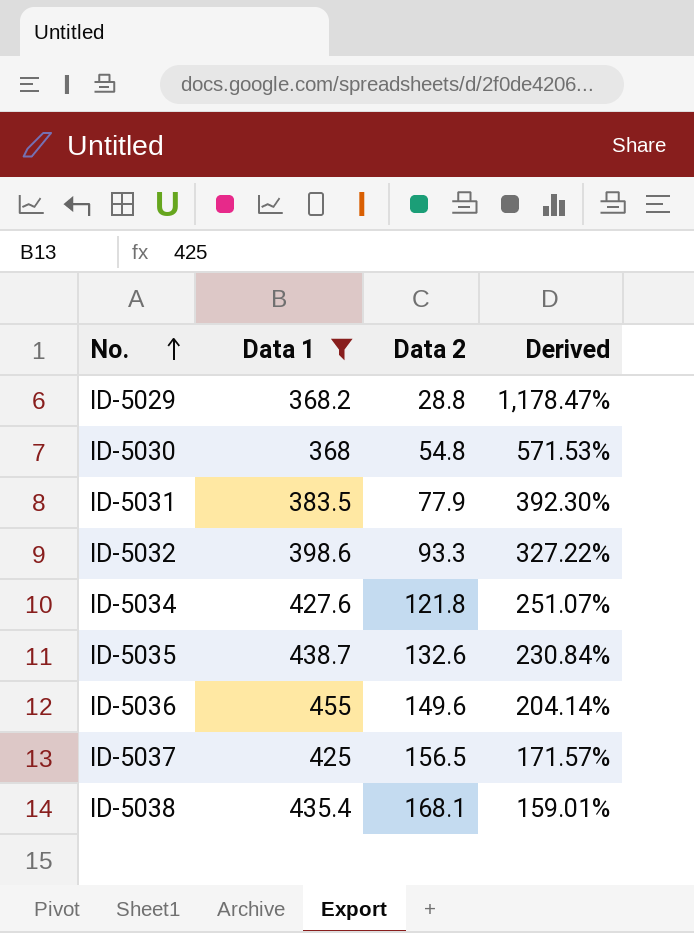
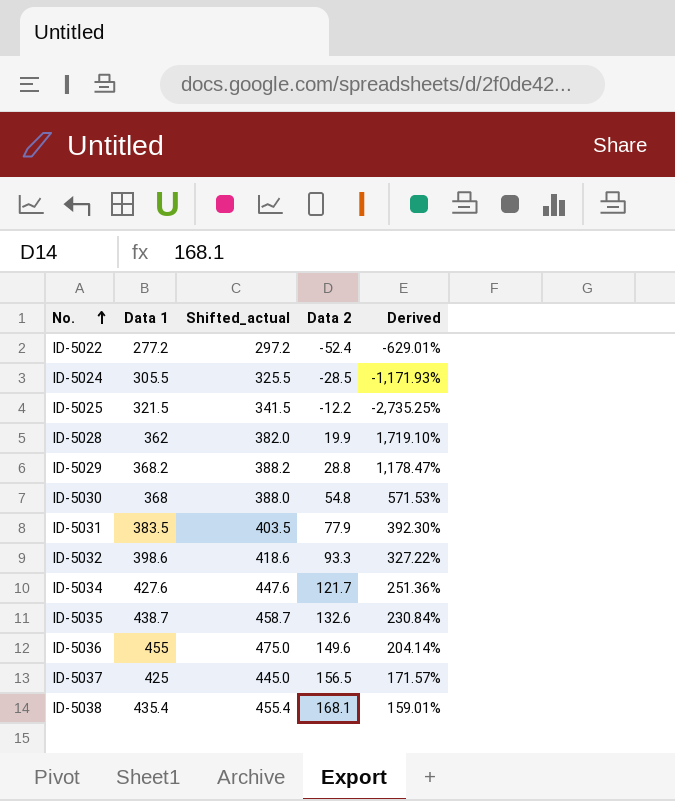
filter: Data 1 >= 368 -> none
column Shifted_actual | formula: none -> [Data 1] + 20
ID-5034 | Data 2: 121.8 -> 121.7
ID-5034 | Derived: 251.07% -> 251.36%

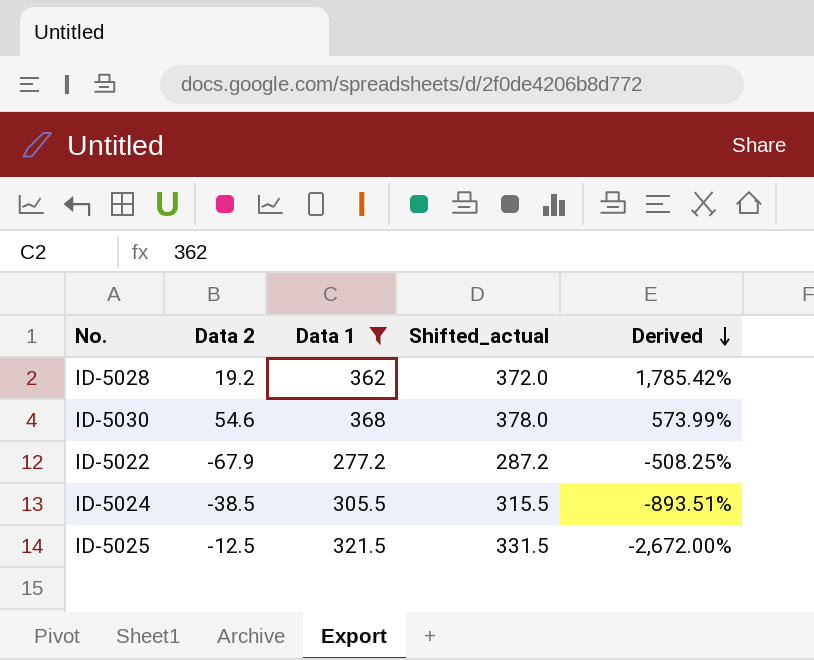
filter: none -> Data 1 <= 368
row order: No. ascending -> Derived descending
column Data 2 | position: 4 -> 2
column Shifted_actual | formula: [Data 1] + 20 -> [Data 1] + 10
ID-5028 | Data 2: 19.9 -> 19.2
ID-5028 | Derived: 1,719.10% -> 1,785.42%
ID-5030 | Data 2: 54.8 -> 54.6
ID-5030 | Derived: 571.53% -> 573.99%
ID-5022 | Data 2: -52.4 -> -67.9
ID-5022 | Derived: -629.01% -> -508.25%
ID-5024 | Data 2: -28.5 -> -38.5
ID-5024 | Derived: -1,171.93% -> -893.51%
ID-5025 | Data 2: -12.2 -> -12.5
ID-5025 | Derived: -2,735.25% -> -2,672.00%

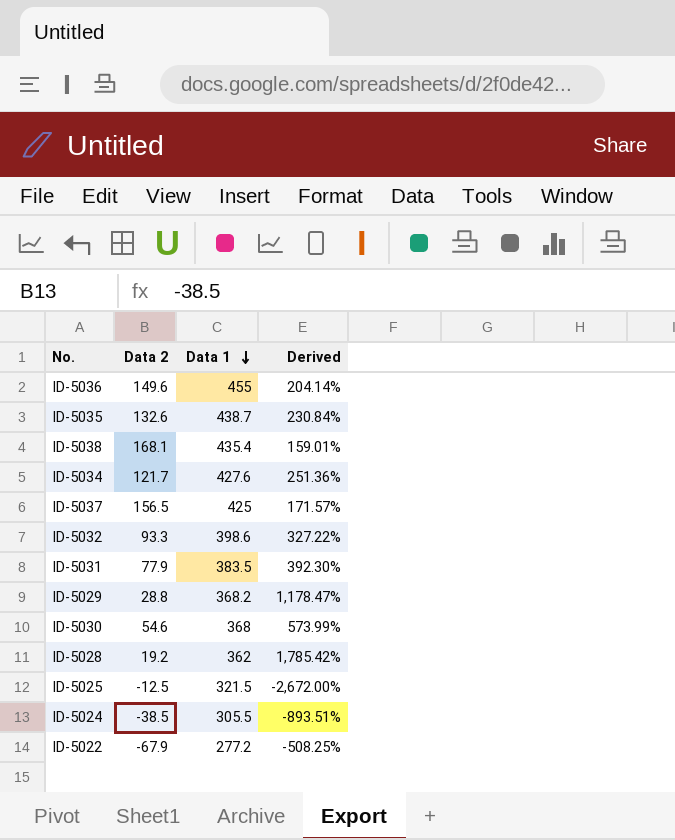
filter: Data 1 <= 368 -> none
row order: Derived descending -> Data 1 descending
column Shifted_actual | formula: [Data 1] + 10 -> none

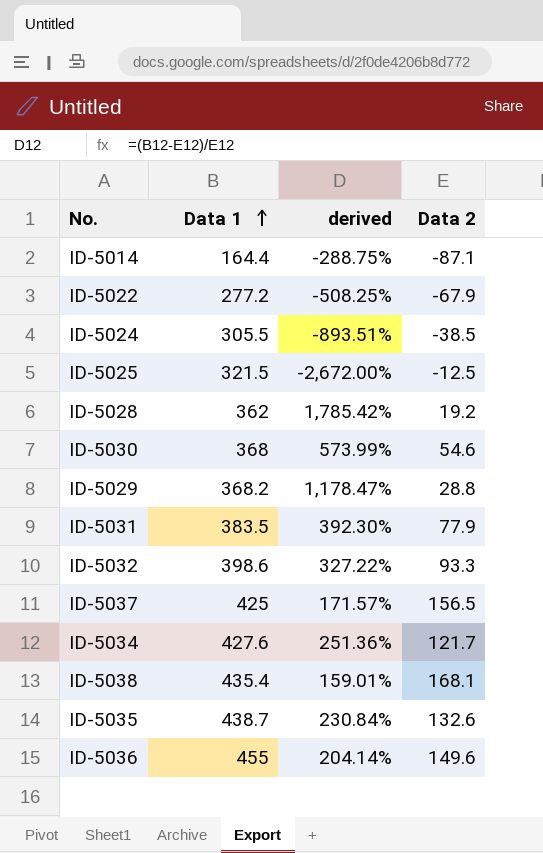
row order: Data 1 descending -> Data 1 ascending
column name: Derived -> derived
column Data 2 | position: 2 -> 4
row ID-5014: none -> 164.4 | -288.75% | -87.1

